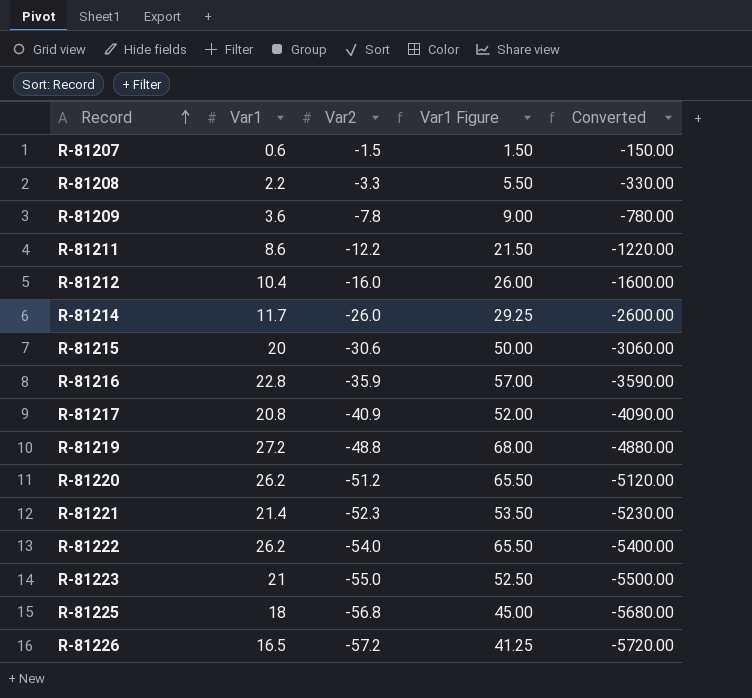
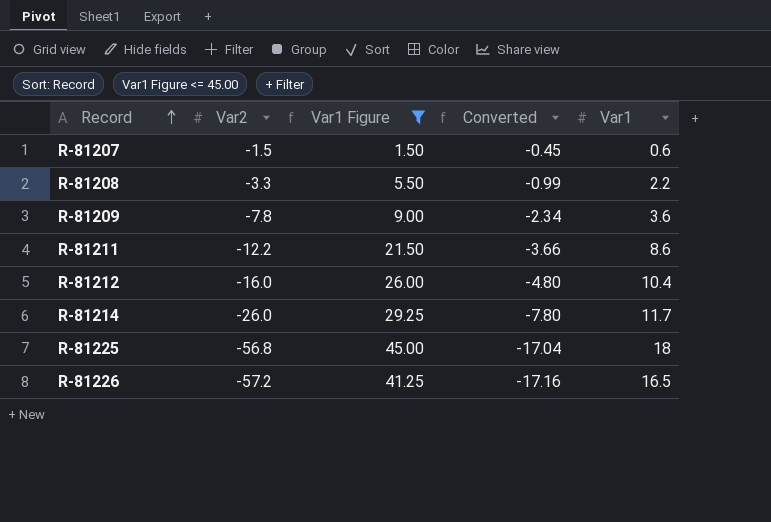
filter: none -> Var1 Figure <= 45.00
column Converted | formula: [Var2] * 100 -> [Var2] * 0.3
column Var1 | position: 2 -> 5

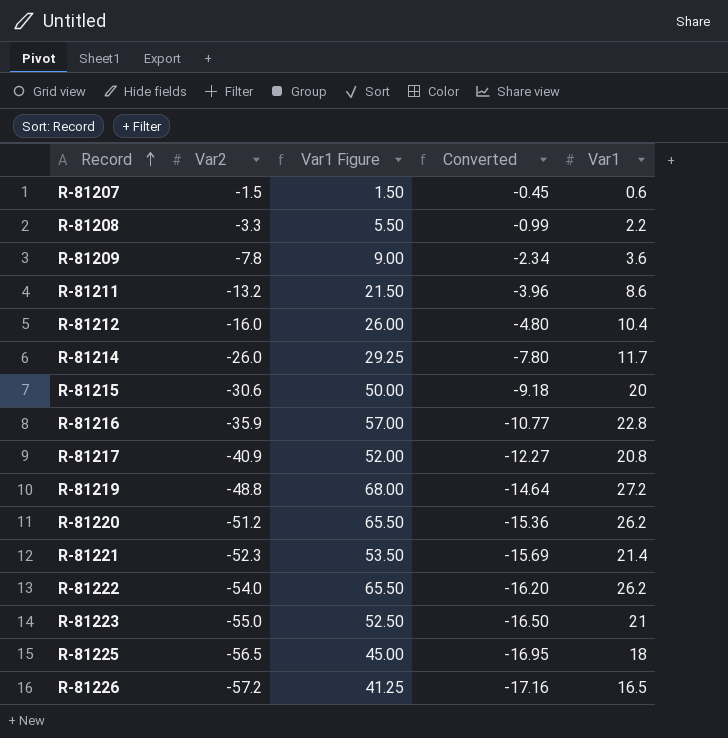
filter: Var1 Figure <= 45.00 -> none
R-81211 | Var2: -12.2 -> -13.2
R-81211 | Converted: -3.66 -> -3.96
R-81225 | Var2: -56.8 -> -56.5
R-81225 | Converted: -17.04 -> -16.95

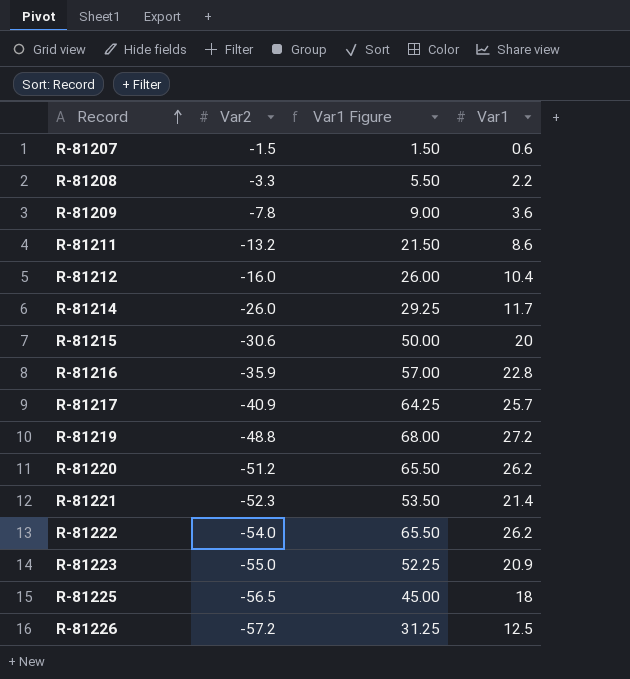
column Converted | formula: [Var2] * 0.3 -> none
R-81217 | Var1 Figure: 52.00 -> 64.25
R-81217 | Var1: 20.8 -> 25.7
R-81223 | Var1 Figure: 52.50 -> 52.25
R-81223 | Var1: 21 -> 20.9
R-81226 | Var1 Figure: 41.25 -> 31.25
R-81226 | Var1: 16.5 -> 12.5

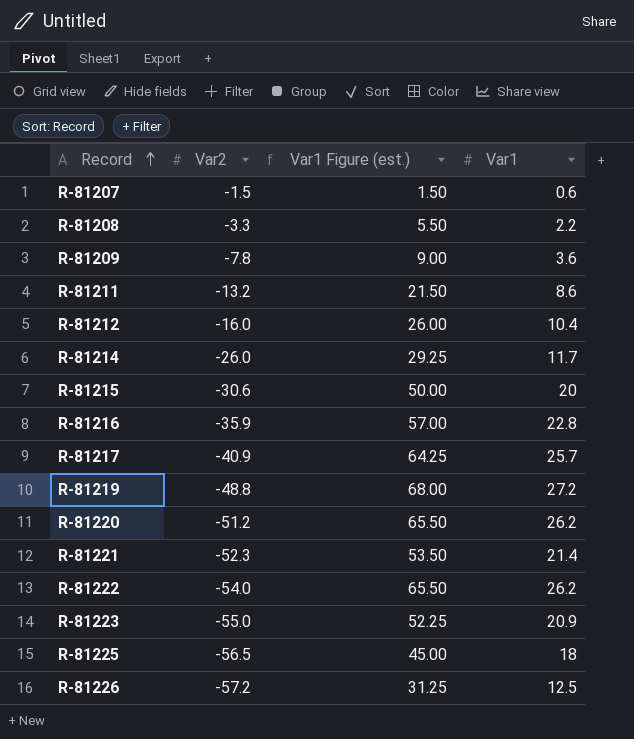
column name: Var1 Figure -> Var1 Figure (est.)

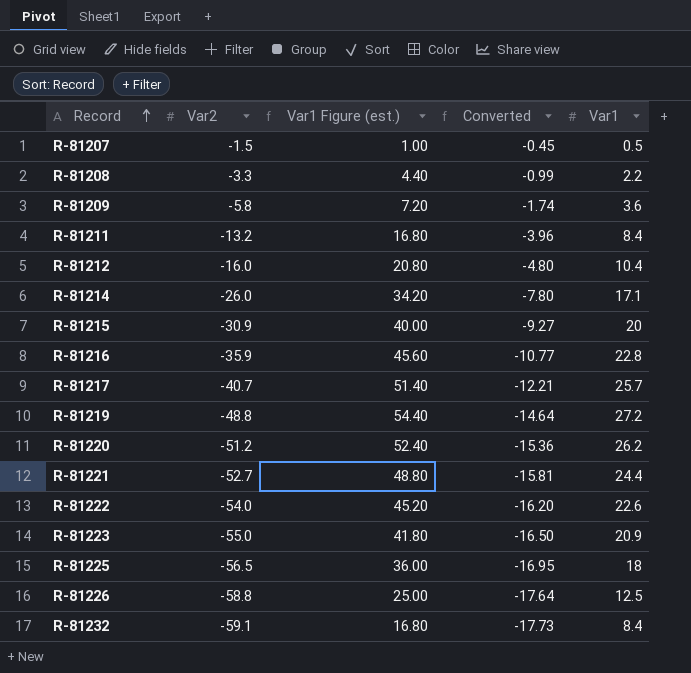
column Var1 Figure (est.) | formula: [Var1] * 2.5 -> [Var1] * 2
column Converted | formula: none -> [Var2] * 0.3
R-81207 | Var1: 0.6 -> 0.5
R-81209 | Var2: -7.8 -> -5.8
R-81211 | Var1: 8.6 -> 8.4
R-81214 | Var1: 11.7 -> 17.1
R-81215 | Var2: -30.6 -> -30.9
R-81217 | Var2: -40.9 -> -40.7
R-81221 | Var2: -52.3 -> -52.7
R-81221 | Var1: 21.4 -> 24.4
R-81222 | Var1: 26.2 -> 22.6
R-81226 | Var2: -57.2 -> -58.8
row R-81232: none -> -59.1 | 16.80 | -17.73 | 8.4

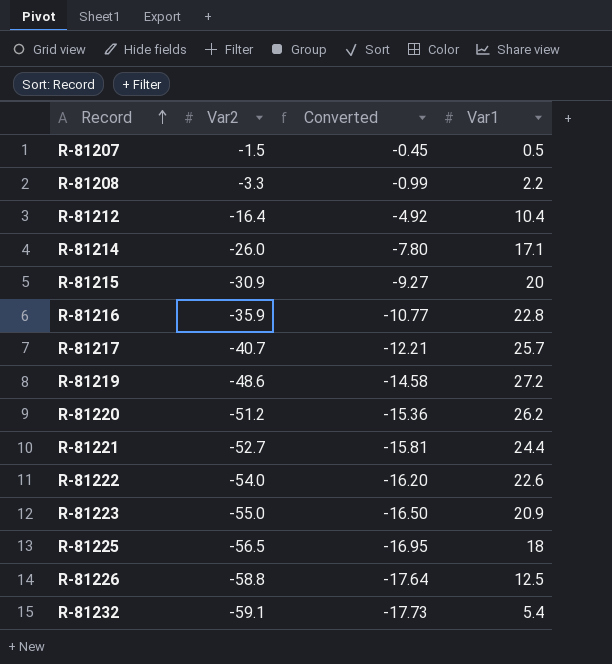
column Var1 Figure (est.) | formula: [Var1] * 2 -> none
row R-81209: -5.8 | 7.20 | -1.74 | 3.6 -> none
row R-81211: -13.2 | 16.80 | -3.96 | 8.4 -> none
R-81212 | Var2: -16.0 -> -16.4
R-81212 | Converted: -4.80 -> -4.92
R-81219 | Var2: -48.8 -> -48.6
R-81219 | Converted: -14.64 -> -14.58
R-81232 | Var1: 8.4 -> 5.4

